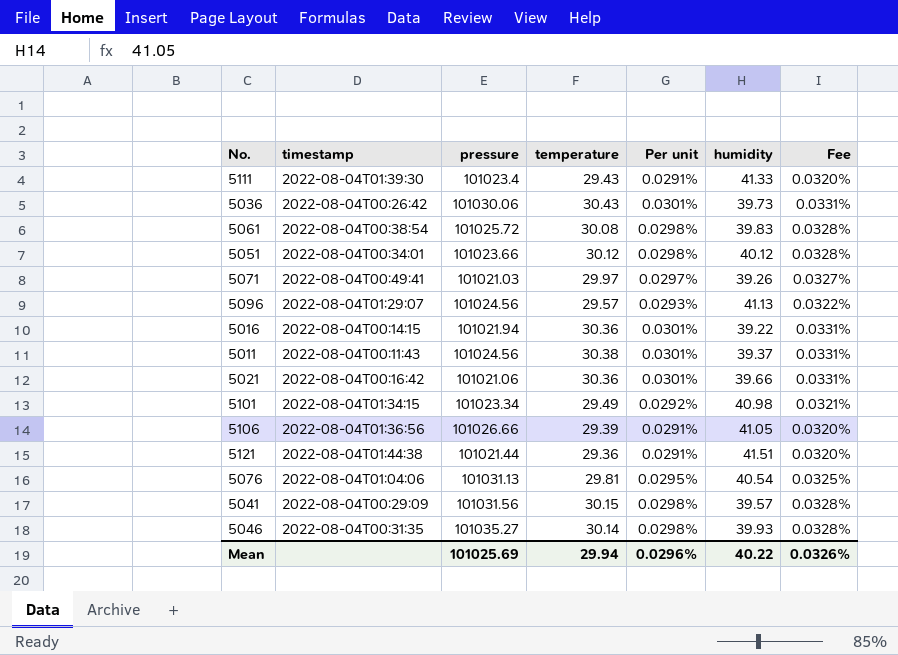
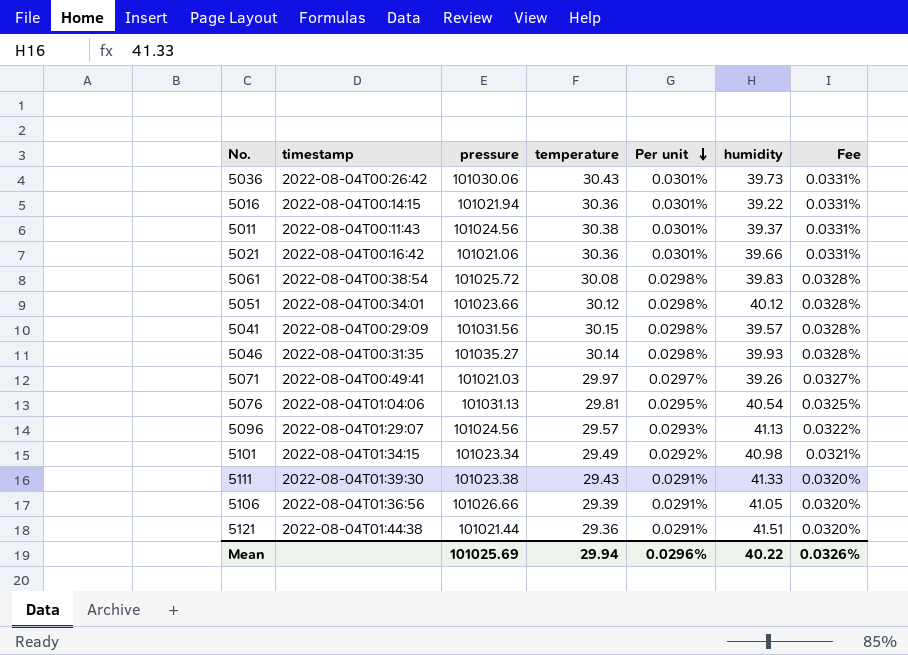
row order: none -> Per unit descending
5111 | pressure: 101023.4 -> 101023.38

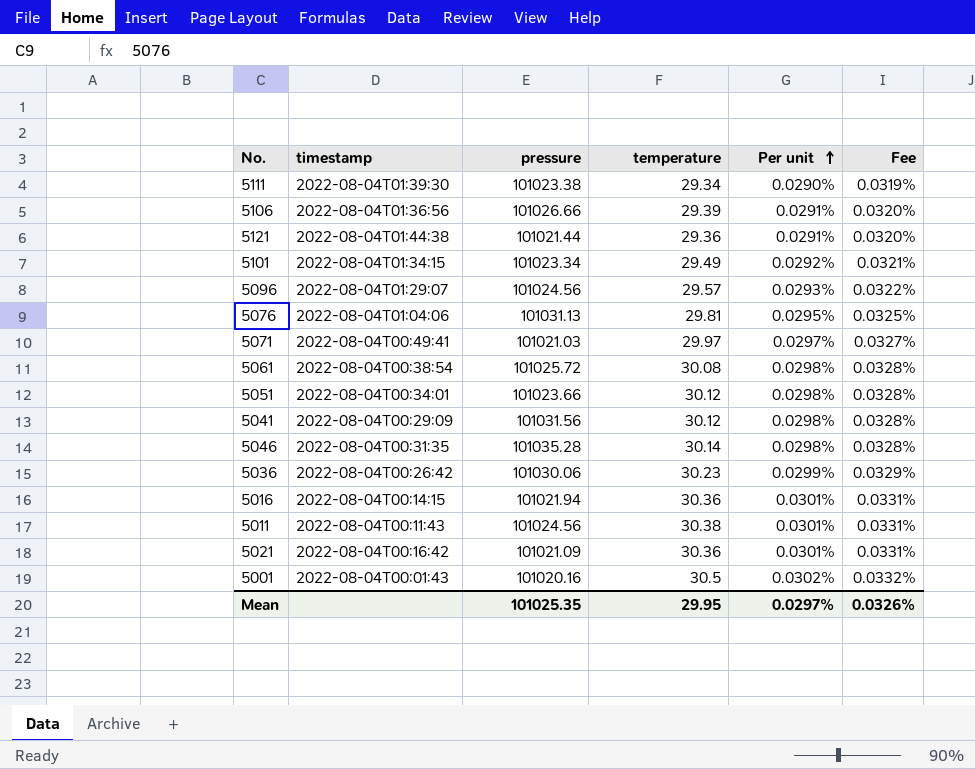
row order: Per unit descending -> Per unit ascending
column humidity | position: 6 -> none
5111 | temperature: 29.43 -> 29.34
5111 | Per unit: 0.0291% -> 0.0290%
5111 | Fee: 0.0320% -> 0.0319%
5041 | temperature: 30.15 -> 30.12
5046 | pressure: 101035.27 -> 101035.28
5036 | temperature: 30.43 -> 30.23
5036 | Per unit: 0.0301% -> 0.0299%
5036 | Fee: 0.0331% -> 0.0329%
5021 | pressure: 101021.06 -> 101021.09
row 5001: none -> 2022-08-04T00:01:43 | 101020.16 | 30.5 | 0.0302% | 0.0332%
Mean | pressure: 101025.69 -> 101025.35
Mean | temperature: 29.94 -> 29.95
Mean | Per unit: 0.0296% -> 0.0297%

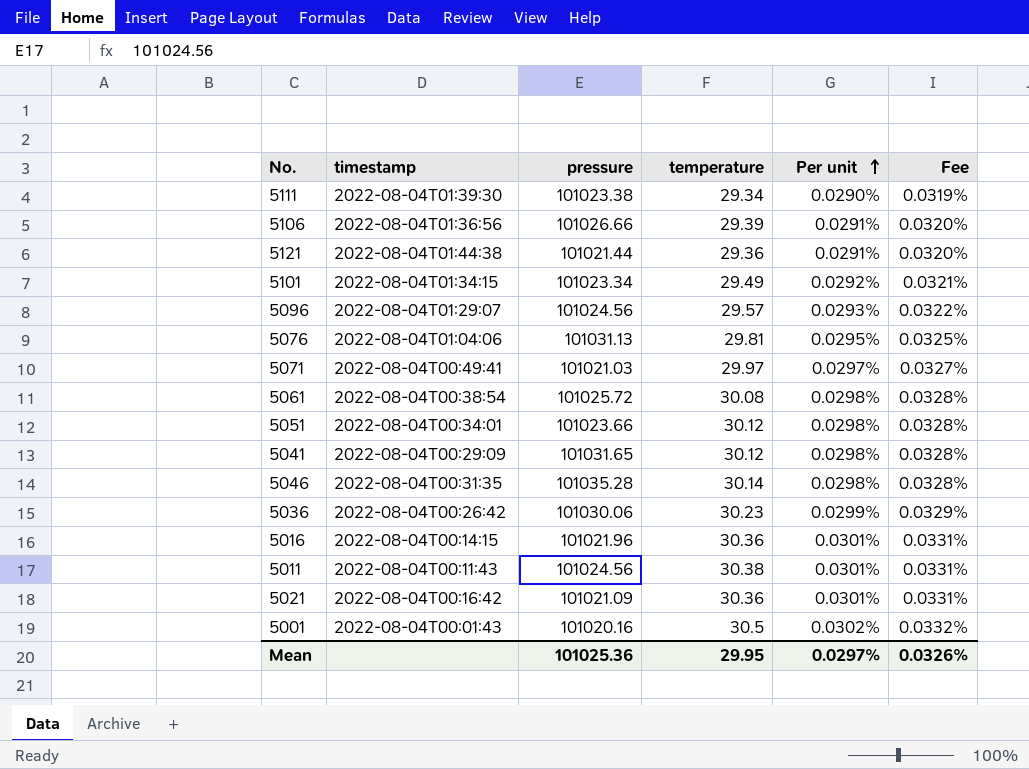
5041 | pressure: 101031.56 -> 101031.65
5016 | pressure: 101021.94 -> 101021.96
Mean | pressure: 101025.35 -> 101025.36

